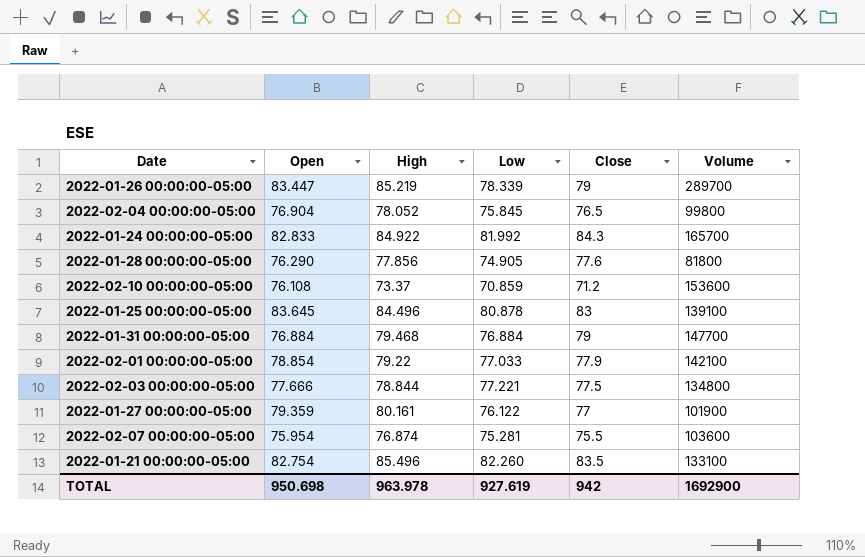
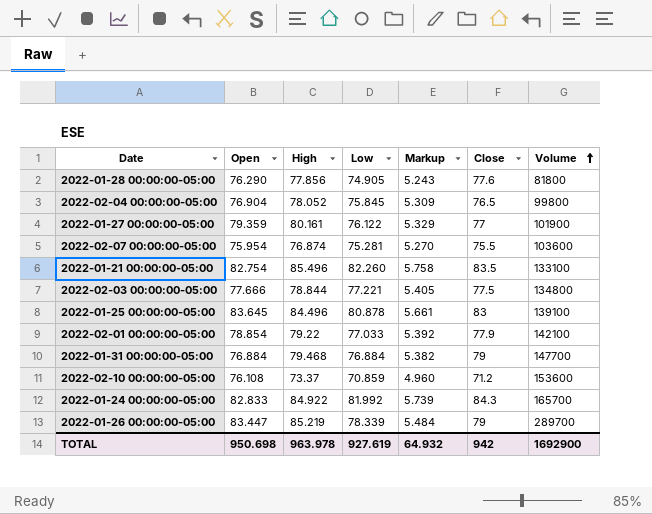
row order: none -> Volume ascending
column Markup | formula: none -> [Low] * 0.07

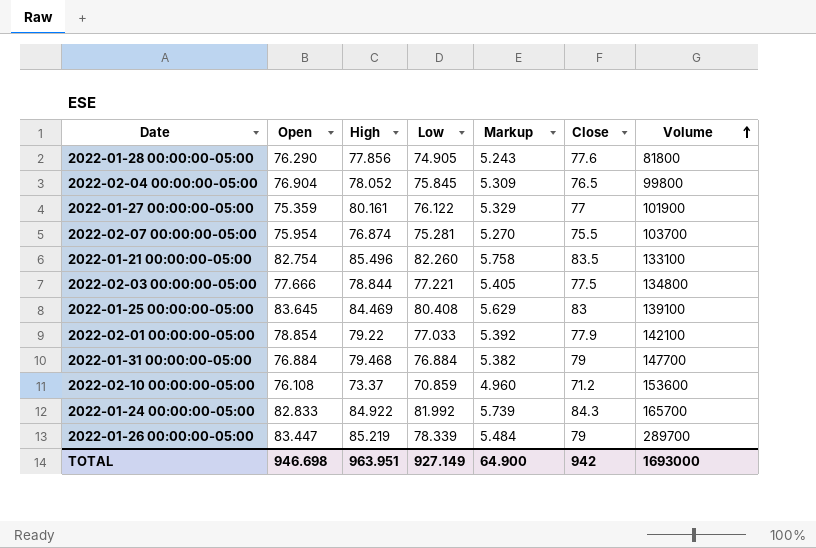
2022-01-27 00:00:00-05:00 | Open: 79.359 -> 75.359
2022-02-07 00:00:00-05:00 | Volume: 103600 -> 103700
2022-01-25 00:00:00-05:00 | High: 84.496 -> 84.469
2022-01-25 00:00:00-05:00 | Low: 80.878 -> 80.408
2022-01-25 00:00:00-05:00 | Markup: 5.661 -> 5.629
TOTAL | Open: 950.698 -> 946.698
TOTAL | High: 963.978 -> 963.951
TOTAL | Low: 927.619 -> 927.149
TOTAL | Markup: 64.932 -> 64.900
TOTAL | Volume: 1692900 -> 1693000

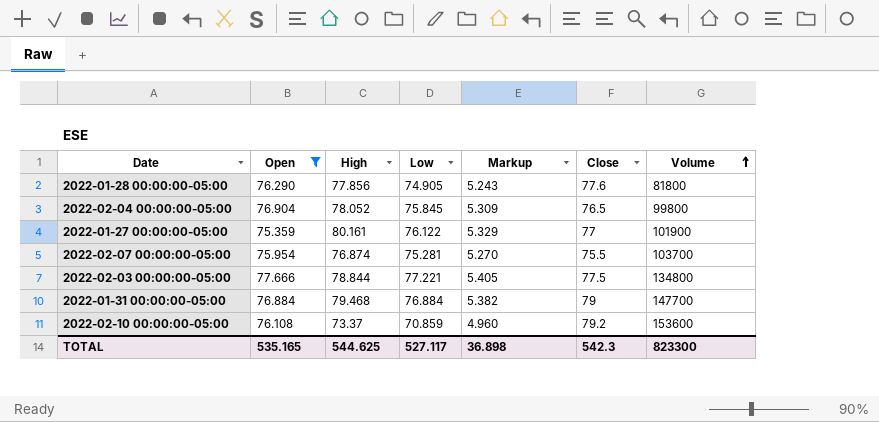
filter: none -> Open <= 77.666
2022-02-10 00:00:00-05:00 | Close: 71.2 -> 79.2
TOTAL | Open: 946.698 -> 535.165
TOTAL | High: 963.951 -> 544.625
TOTAL | Low: 927.149 -> 527.117
TOTAL | Markup: 64.900 -> 36.898
TOTAL | Close: 942 -> 542.3
TOTAL | Volume: 1693000 -> 823300

